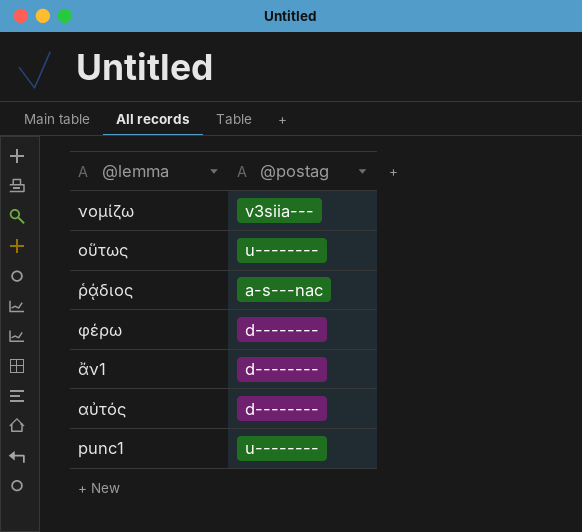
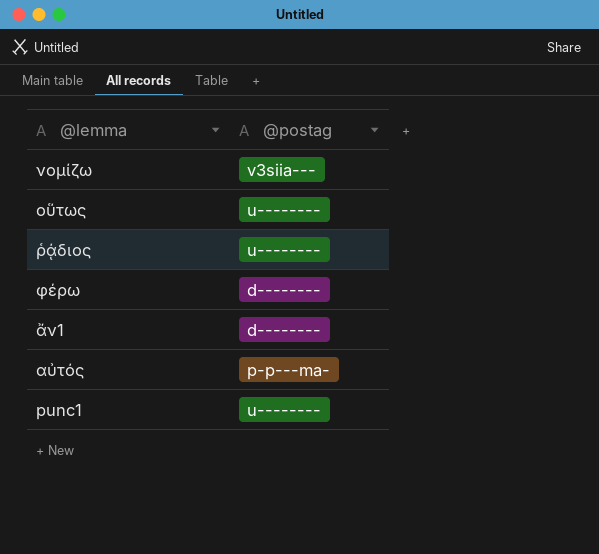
ῥᾴδιος | @postag: a-s---nac -> u--------
αὐτός | @postag: d-------- -> p-p---ma-

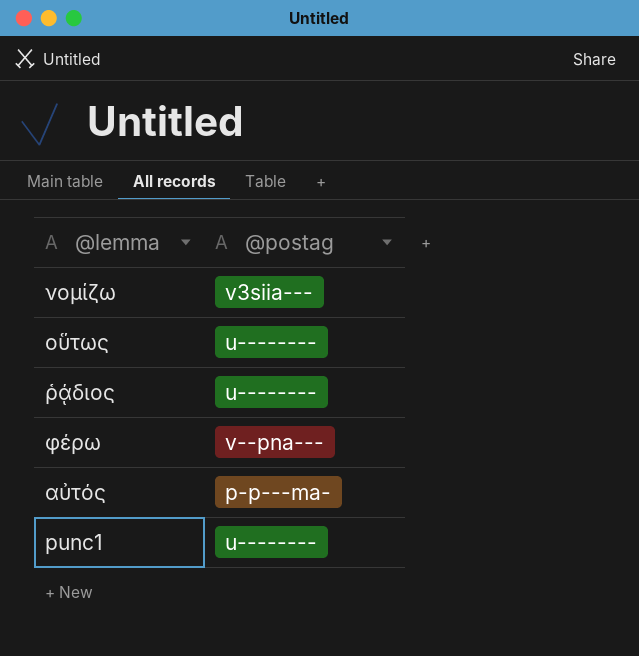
row ἄν1: d-------- -> none
φέρω | @postag: d-------- -> v--pna---

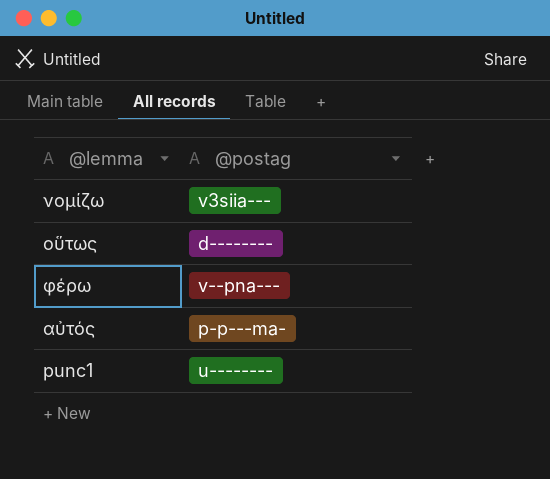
row ῥᾴδιος: u-------- -> none
οὕτως | @postag: u-------- -> d--------

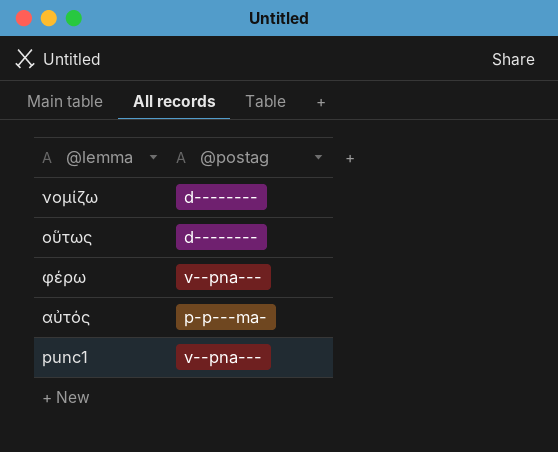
νομίζω | @postag: v3siia--- -> d--------
punc1 | @postag: u-------- -> v--pna---

